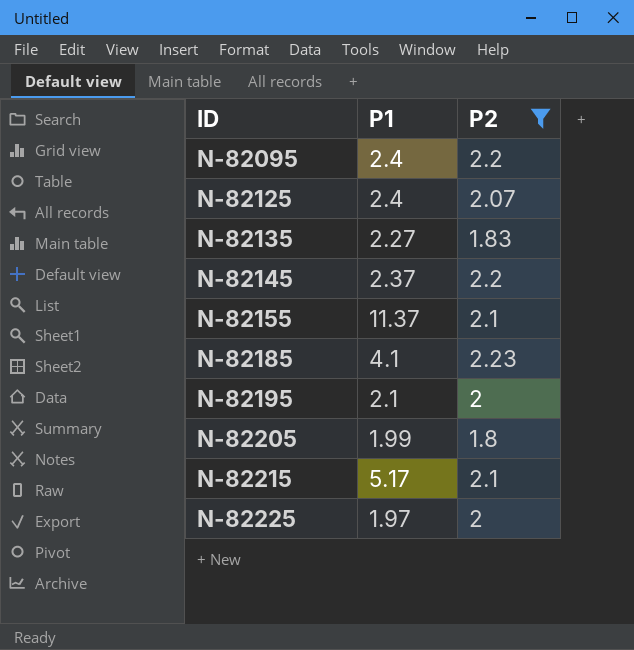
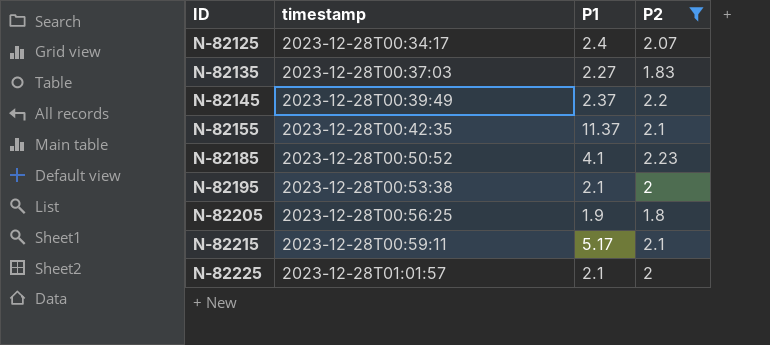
column timestamp | position: none -> 2
row N-82095: 2.4 | 2.2 -> none
N-82205 | P1: 1.99 -> 1.9
N-82225 | P1: 1.97 -> 2.1

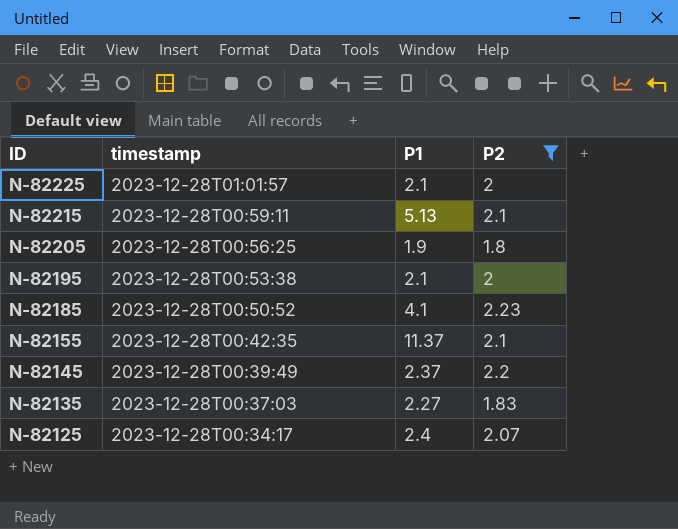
row order: ID ascending -> ID descending
N-82215 | P1: 5.17 -> 5.13

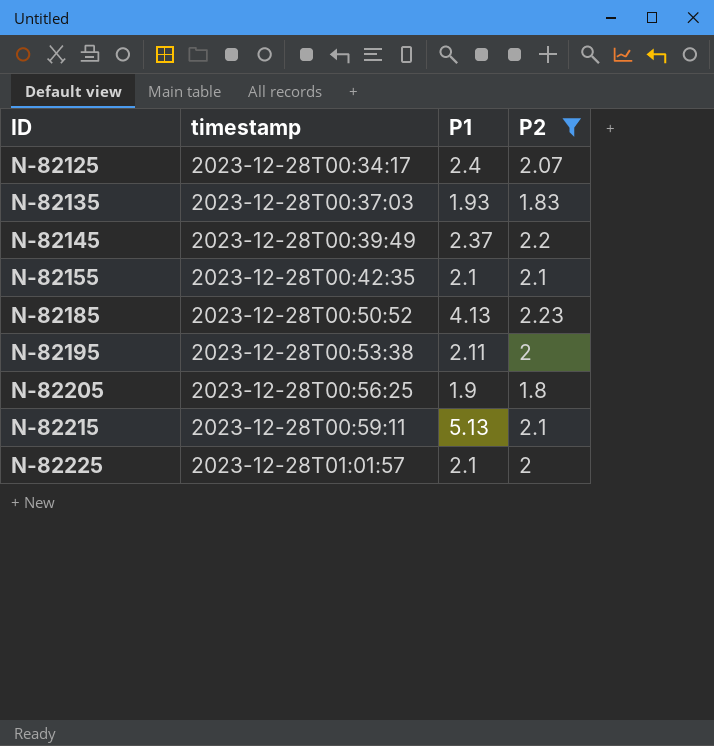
row order: ID descending -> ID ascending
N-82135 | P1: 2.27 -> 1.93
N-82155 | P1: 11.37 -> 2.1
N-82185 | P1: 4.1 -> 4.13
N-82195 | P1: 2.1 -> 2.11

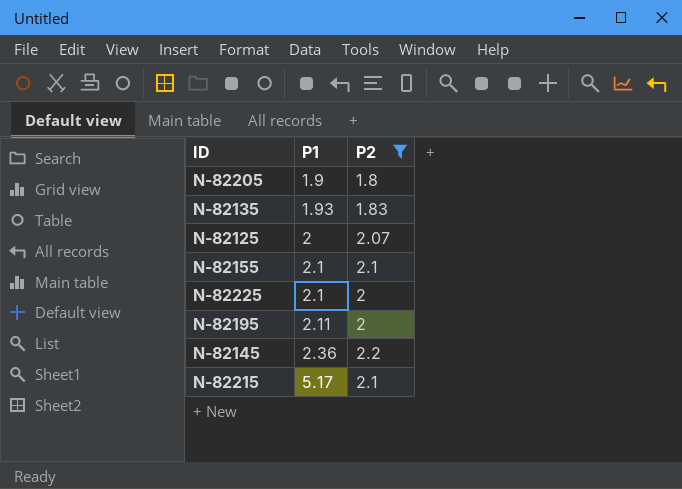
row order: ID ascending -> P1 ascending
column timestamp | position: 2 -> none
row N-82185: 2023-12-28T00:50:52 | 4.13 | 2.23 -> none
N-82125 | P1: 2.4 -> 2
N-82145 | P1: 2.37 -> 2.36
N-82215 | P1: 5.13 -> 5.17

